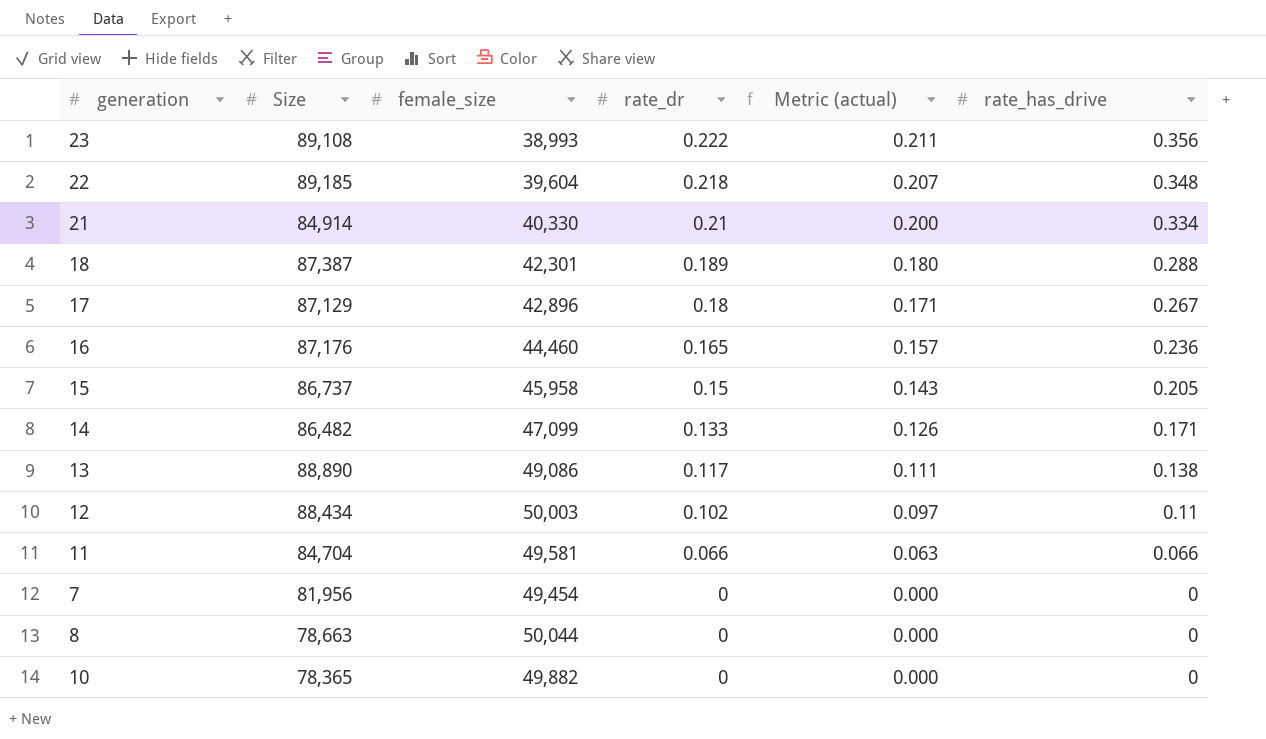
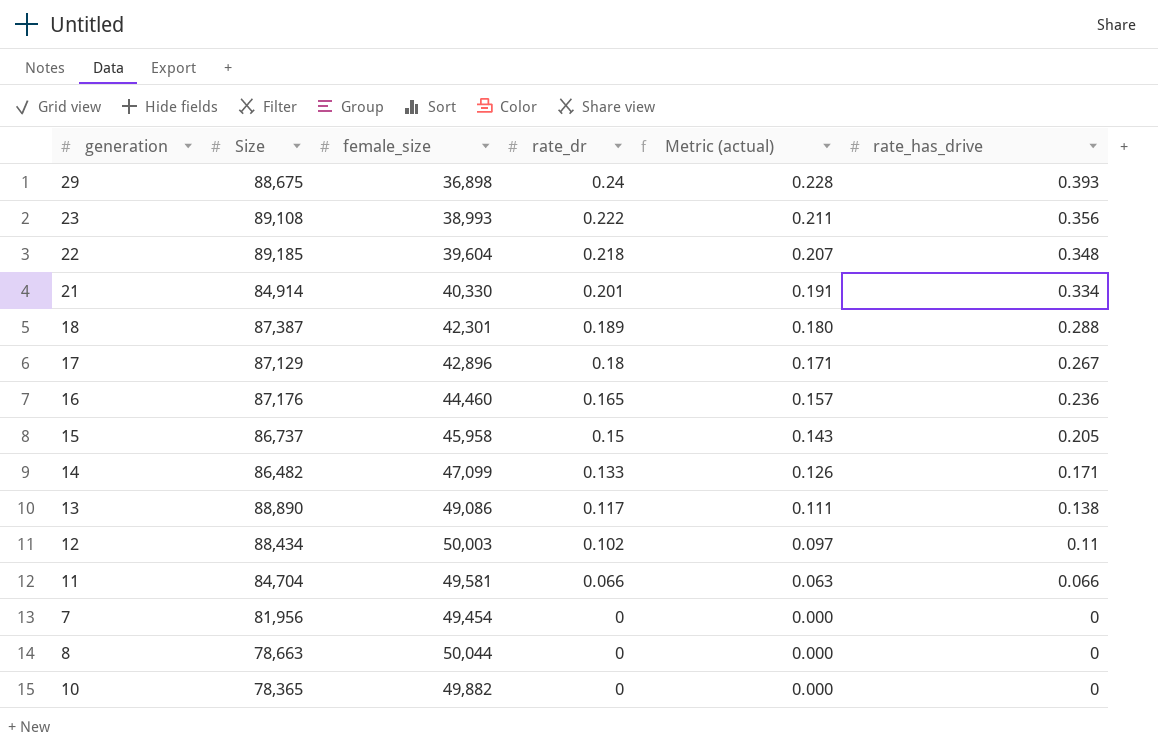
row 29: none -> 88,675 | 36,898 | 0.24 | 0.228 | 0.393
21 | rate_dr: 0.21 -> 0.201
21 | Metric (actual): 0.200 -> 0.191

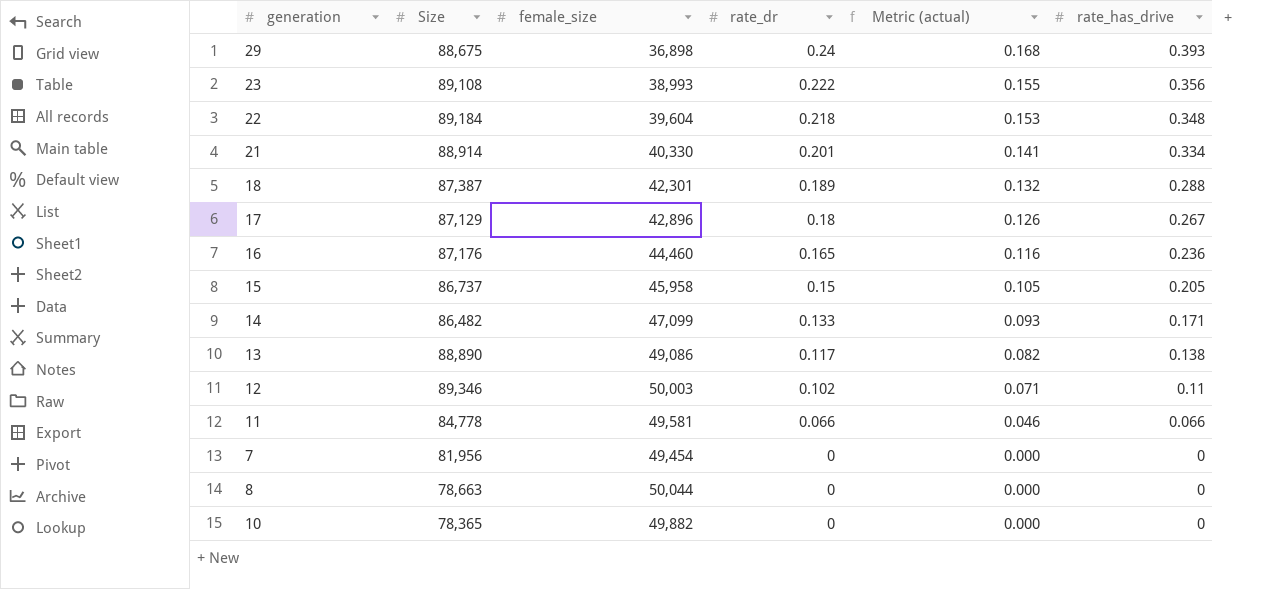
column Metric (actual) | formula: [rate_dr] * 0.95 -> [rate_dr] * 0.7
22 | Size: 89,185 -> 89,184
21 | Size: 84,914 -> 88,914
12 | Size: 88,434 -> 89,346
11 | Size: 84,704 -> 84,778

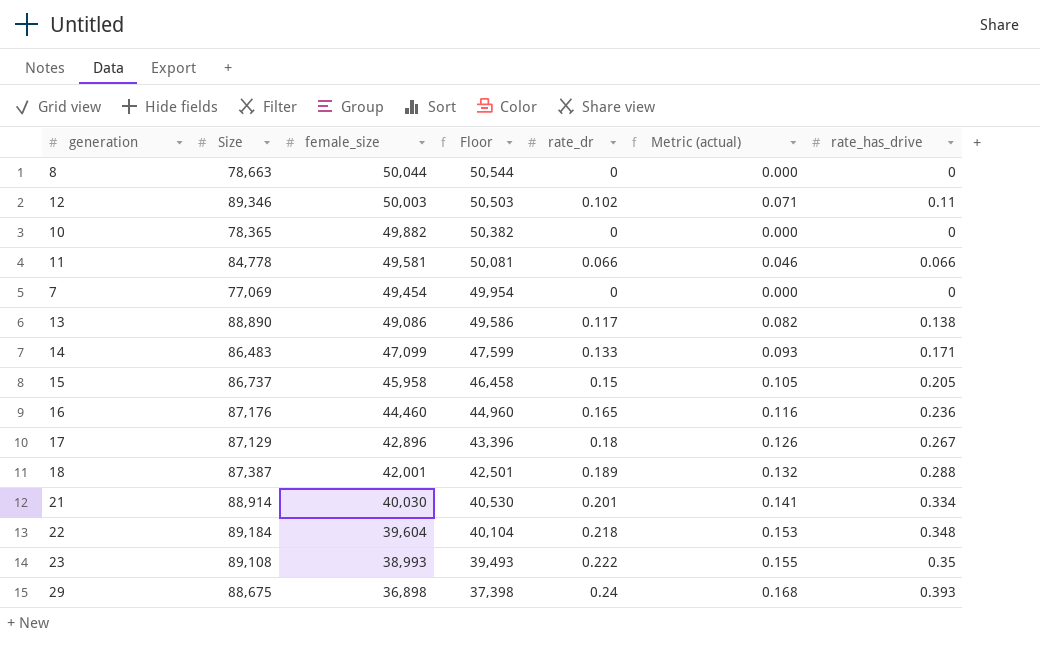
row order: rate_dr descending -> female_size descending
column Floor | formula: none -> [female_size] + 500
7 | Size: 81,956 -> 77,069
14 | Size: 86,482 -> 86,483
18 | female_size: 42,301 -> 42,001
21 | female_size: 40,330 -> 40,030
23 | rate_has_drive: 0.356 -> 0.35

